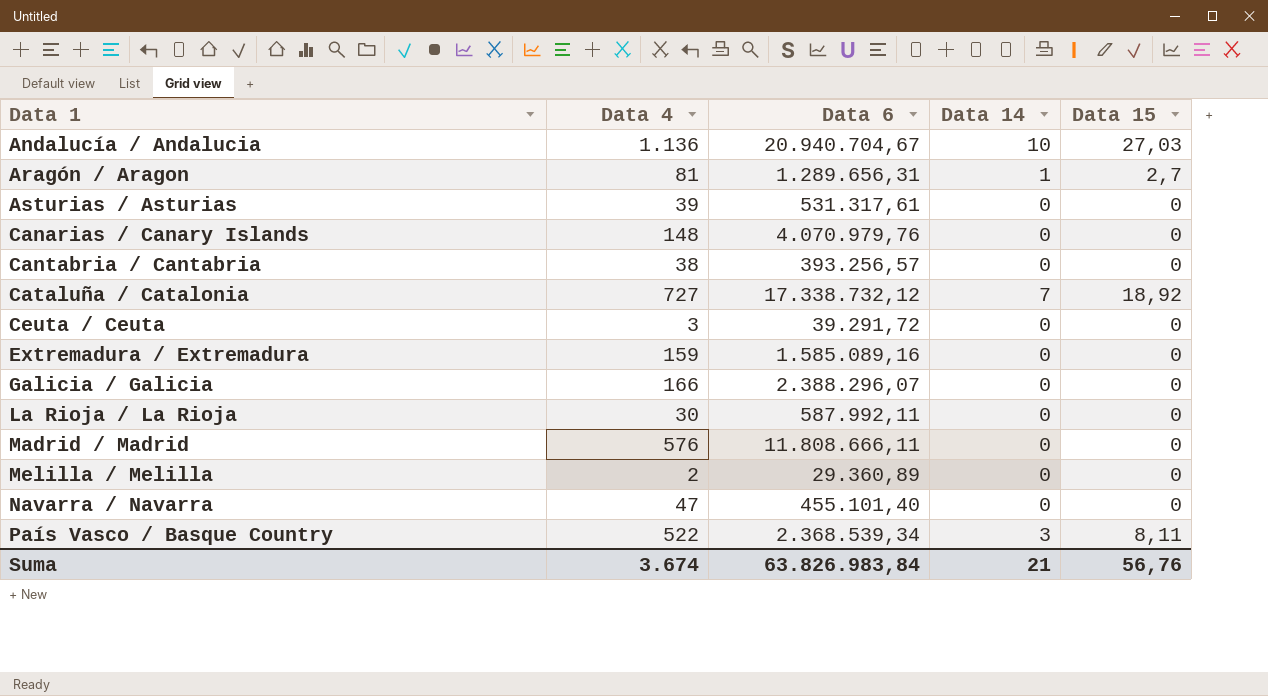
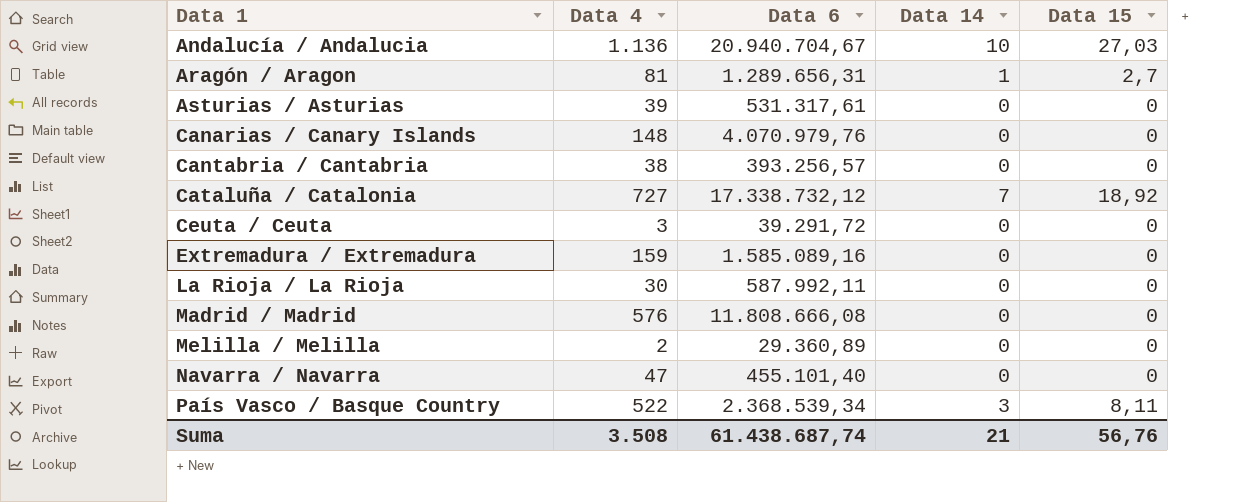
row Galicia / Galicia: 166 | 2.388.296,07 | 0 | 0 -> none
Madrid / Madrid | Data 6: 11.808.666,11 -> 11.808.666,08
Suma | Data 4: 3.674 -> 3.508
Suma | Data 6: 63.826.983,84 -> 61.438.687,74

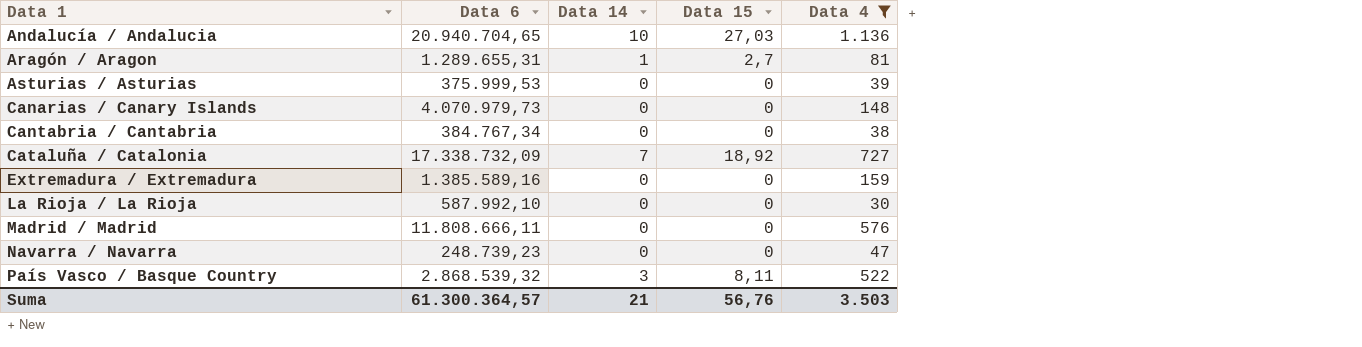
filter: none -> Data 4 >= 30
column Data 4 | position: 2 -> 5
Andalucía / Andalucia | Data 6: 20.940.704,67 -> 20.940.704,65
Aragón / Aragon | Data 6: 1.289.656,31 -> 1.289.655,31
Asturias / Asturias | Data 6: 531.317,61 -> 375.999,53
Canarias / Canary Islands | Data 6: 4.070.979,76 -> 4.070.979,73
Cantabria / Cantabria | Data 6: 393.256,57 -> 384.767,34
Cataluña / Catalonia | Data 6: 17.338.732,12 -> 17.338.732,09
Extremadura / Extremadura | Data 6: 1.585.089,16 -> 1.385.589,16
La Rioja / La Rioja | Data 6: 587.992,11 -> 587.992,10
Madrid / Madrid | Data 6: 11.808.666,08 -> 11.808.666,11
Navarra / Navarra | Data 6: 455.101,40 -> 248.739,23
País Vasco / Basque Country | Data 6: 2.368.539,34 -> 2.868.539,32
Suma | Data 6: 61.438.687,74 -> 61.300.364,57
Suma | Data 4: 3.508 -> 3.503

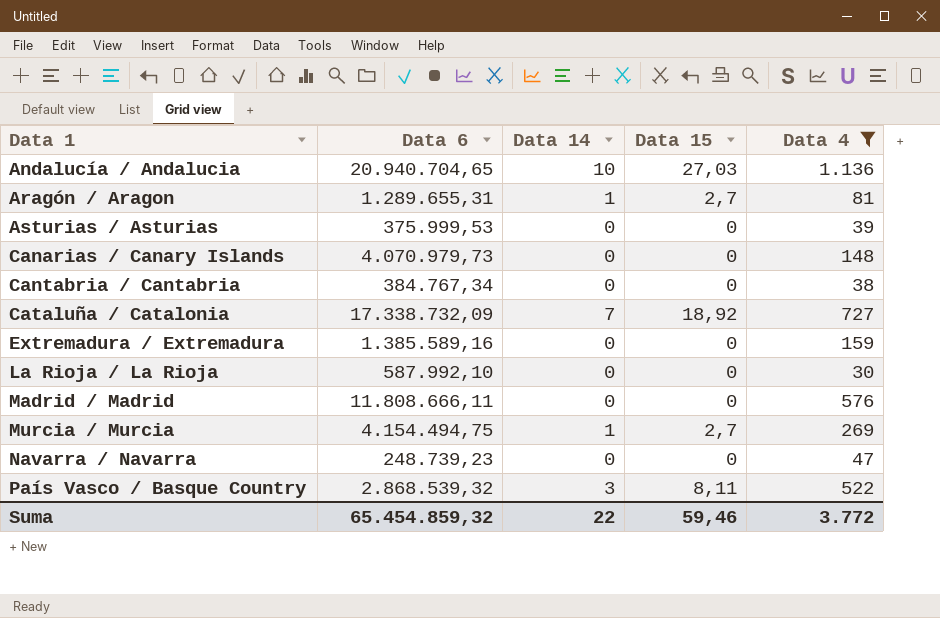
row Murcia / Murcia: none -> 4.154.494,75 | 1 | 2,7 | 269
Suma | Data 6: 61.300.364,57 -> 65.454.859,32
Suma | Data 14: 21 -> 22
Suma | Data 15: 56,76 -> 59,46
Suma | Data 4: 3.503 -> 3.772

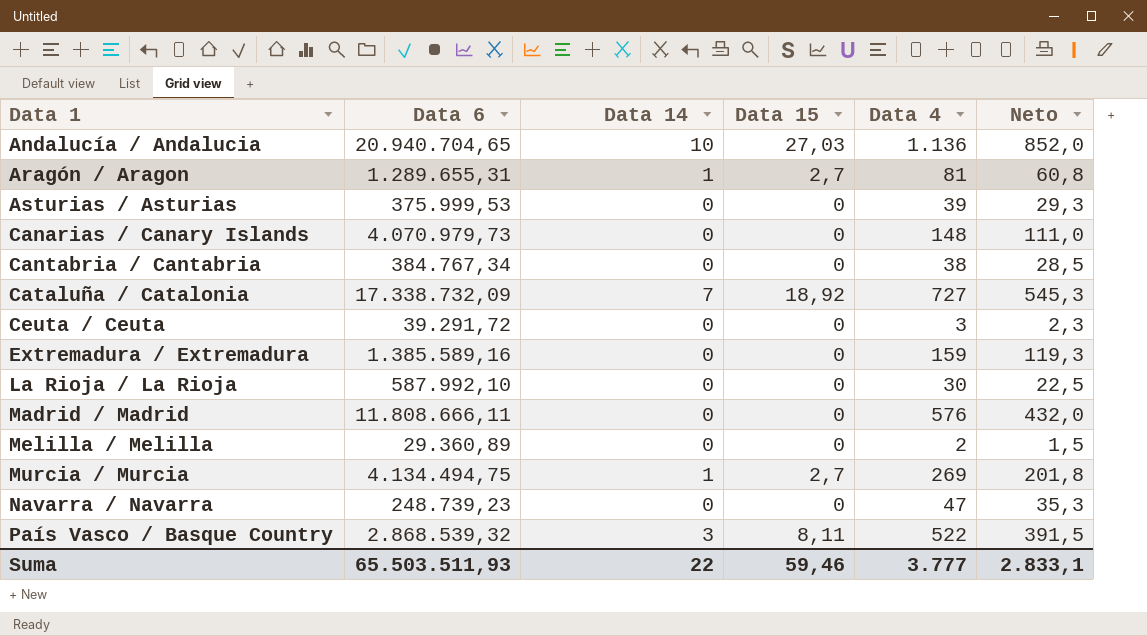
filter: Data 4 >= 30 -> none
column Neto | formula: none -> [Data 4] * 0,75
Murcia / Murcia | Data 6: 4.154.494,75 -> 4.134.494,75
Suma | Data 6: 65.454.859,32 -> 65.503.511,93
Suma | Data 4: 3.772 -> 3.777

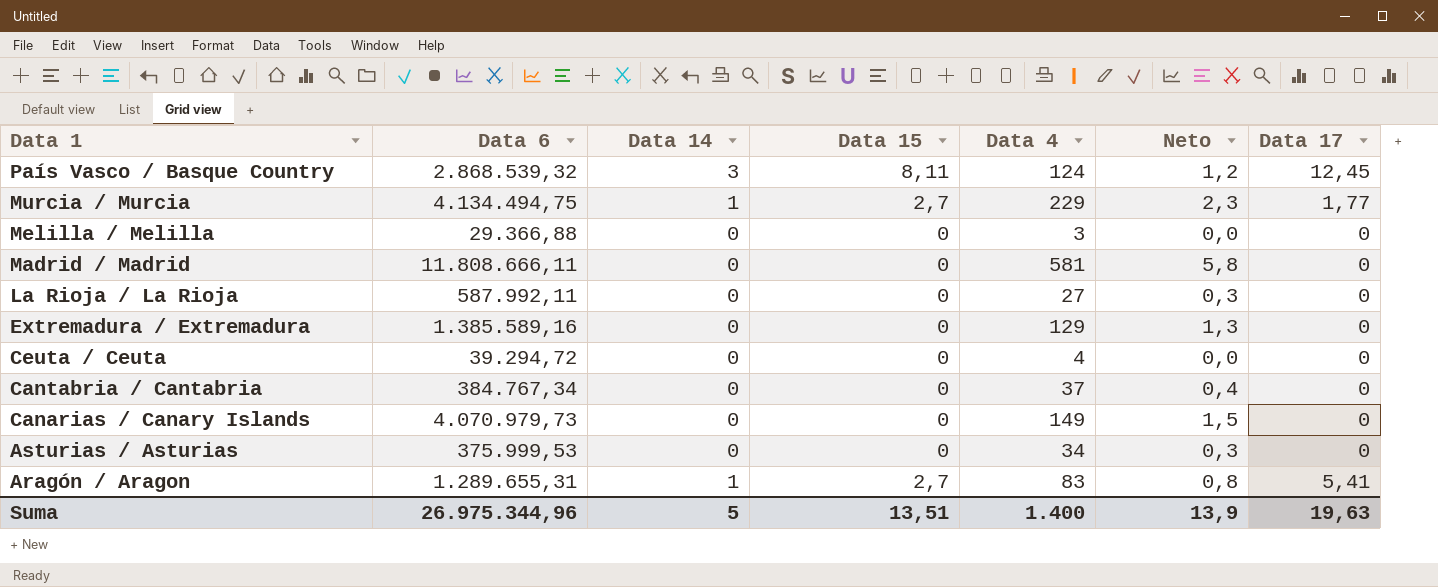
row order: Data 1 ascending -> Data 1 descending
column Neto | formula: [Data 4] * 0,75 -> [Data 4] * 0,01
column Data 17 | position: none -> 7
row Andalucía / Andalucia: 20.940.704,65 | 10 | 27,03 | 1.136 | 852,0 -> none
row Cataluña / Catalonia: 17.338.732,09 | 7 | 18,92 | 727 | 545,3 -> none
row Navarra / Navarra: 248.739,23 | 0 | 0 | 47 | 35,3 -> none
País Vasco / Basque Country | Data 4: 522 -> 124
Murcia / Murcia | Data 4: 269 -> 229
Melilla / Melilla | Data 6: 29.360,89 -> 29.366,88
Melilla / Melilla | Data 4: 2 -> 3
Madrid / Madrid | Data 4: 576 -> 581
La Rioja / La Rioja | Data 6: 587.992,10 -> 587.992,11
La Rioja / La Rioja | Data 4: 30 -> 27
Extremadura / Extremadura | Data 4: 159 -> 129
Ceuta / Ceuta | Data 6: 39.291,72 -> 39.294,72
Ceuta / Ceuta | Data 4: 3 -> 4
Cantabria / Cantabria | Data 4: 38 -> 37
Canarias / Canary Islands | Data 4: 148 -> 149
Asturias / Asturias | Data 4: 39 -> 34
Aragón / Aragon | Data 4: 81 -> 83
Suma | Data 6: 65.503.511,93 -> 26.975.344,96
Suma | Data 14: 22 -> 5
Suma | Data 15: 59,46 -> 13,51
Suma | Data 4: 3.777 -> 1.400
Suma | Neto: 2.833,1 -> 13,9

